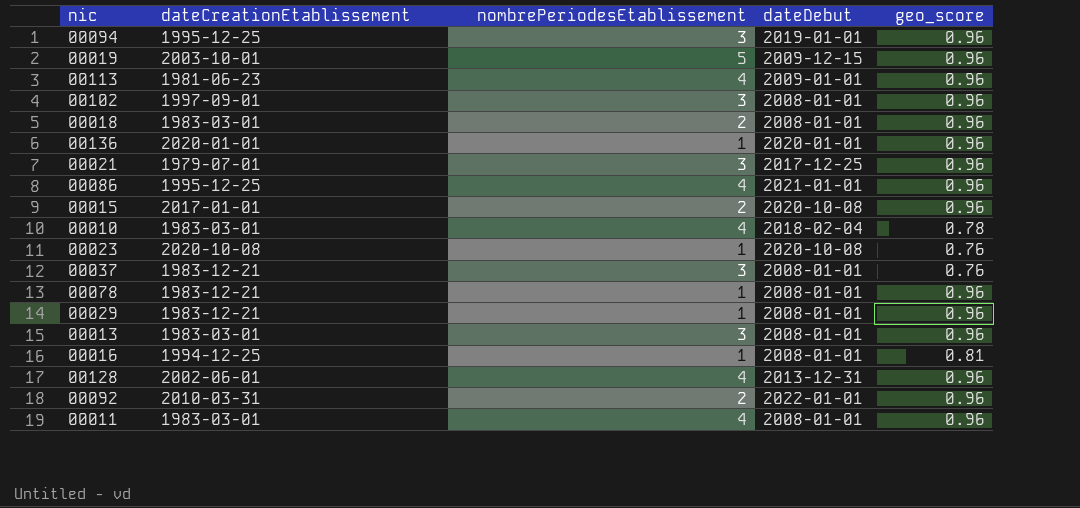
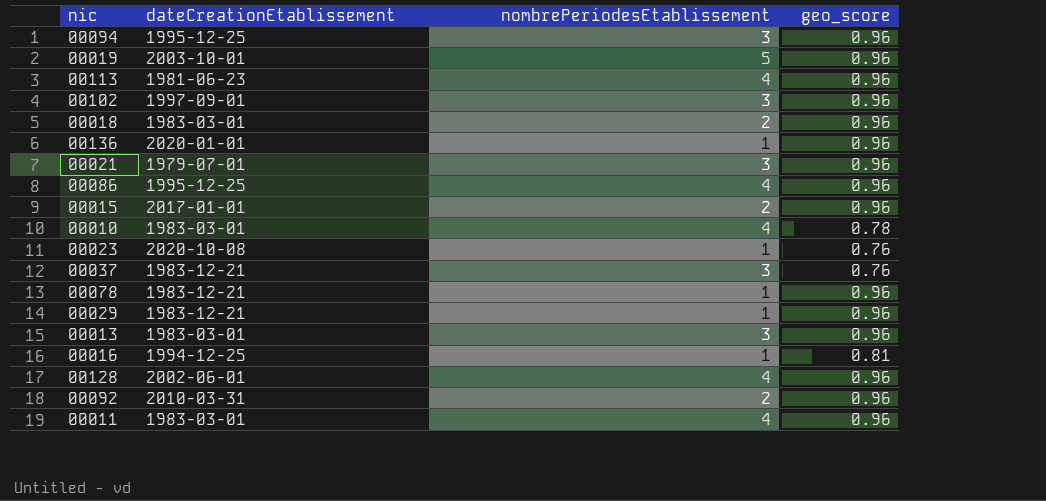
column dateDebut | position: 4 -> none

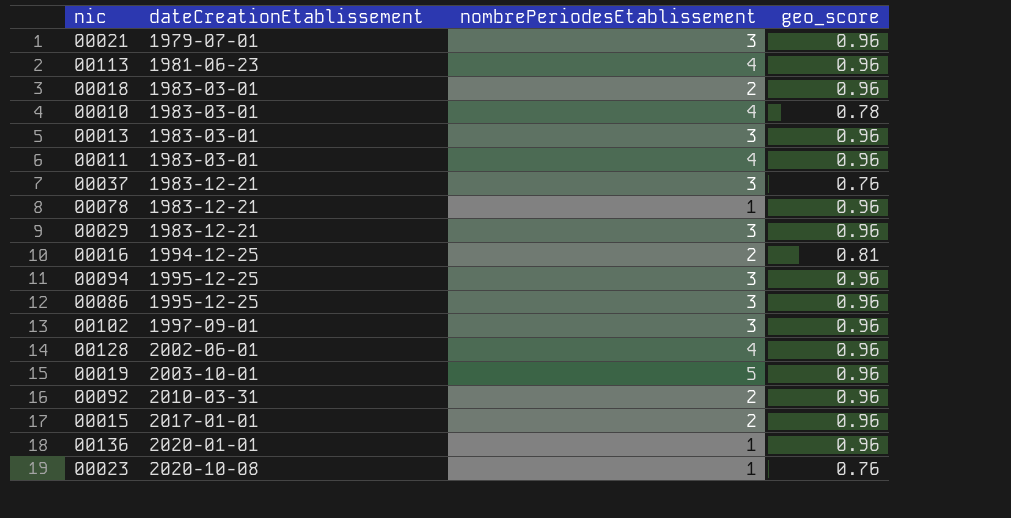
row order: none -> dateCreationEtablissement ascending
00029 | nombrePeriodesEtablissement: 1 -> 3
00016 | nombrePeriodesEtablissement: 1 -> 2
00086 | nombrePeriodesEtablissement: 4 -> 3

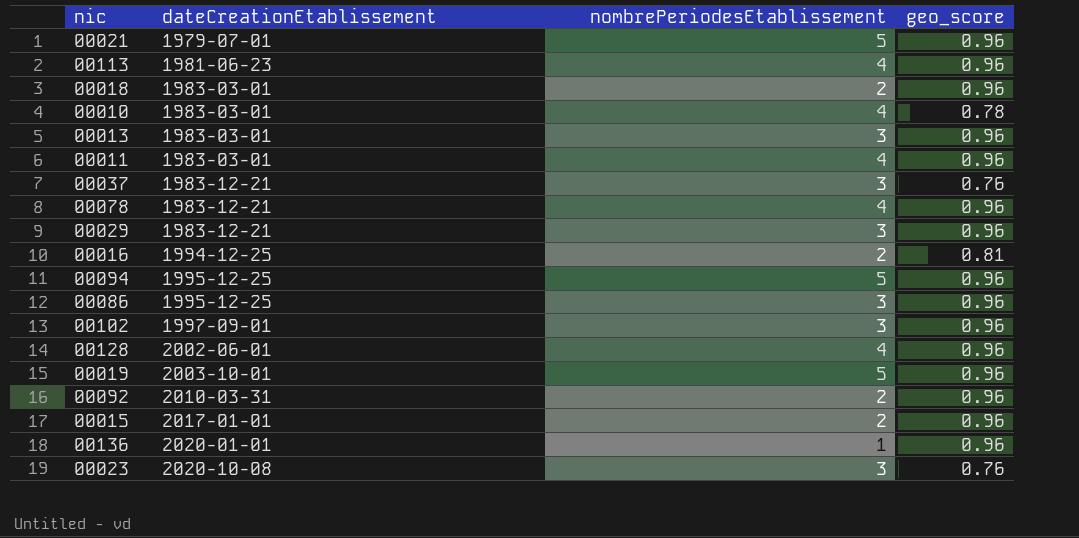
00021 | nombrePeriodesEtablissement: 3 -> 5
00078 | nombrePeriodesEtablissement: 1 -> 4
00094 | nombrePeriodesEtablissement: 3 -> 5
00023 | nombrePeriodesEtablissement: 1 -> 3

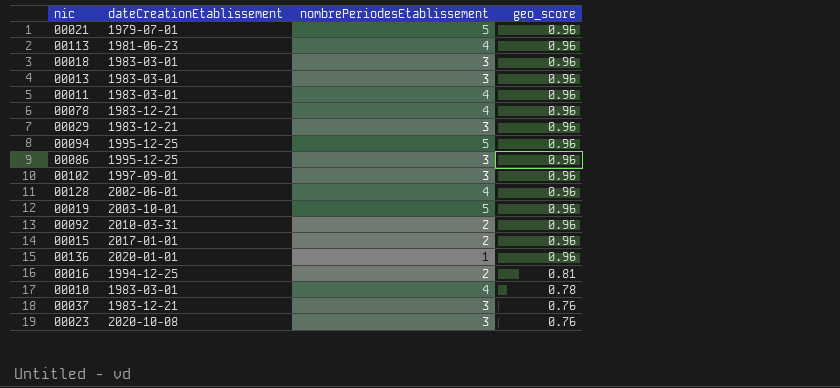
row order: dateCreationEtablissement ascending -> geo_score descending
00018 | nombrePeriodesEtablissement: 2 -> 3

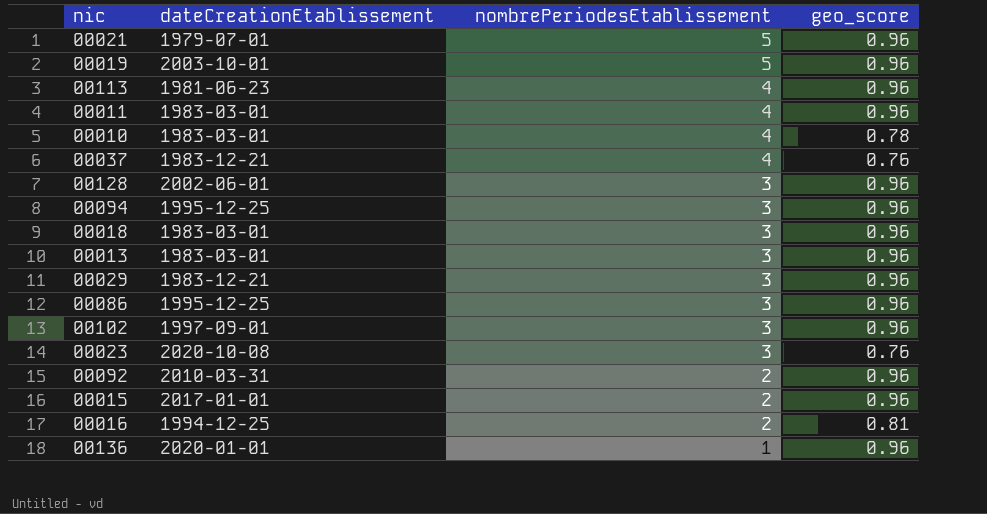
row order: geo_score descending -> nombrePeriodesEtablissement descending
row 00078: 1983-12-21 | 4 | 0.96 -> none
00037 | nombrePeriodesEtablissement: 3 -> 4
00128 | nombrePeriodesEtablissement: 4 -> 3
00094 | nombrePeriodesEtablissement: 5 -> 3

